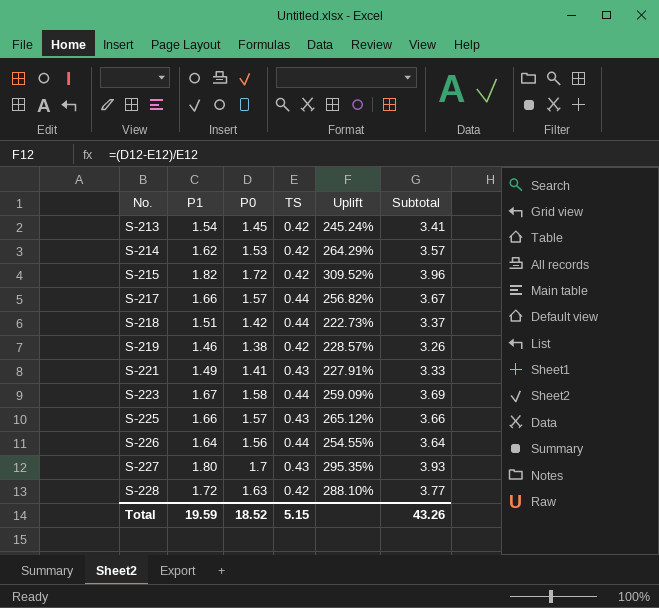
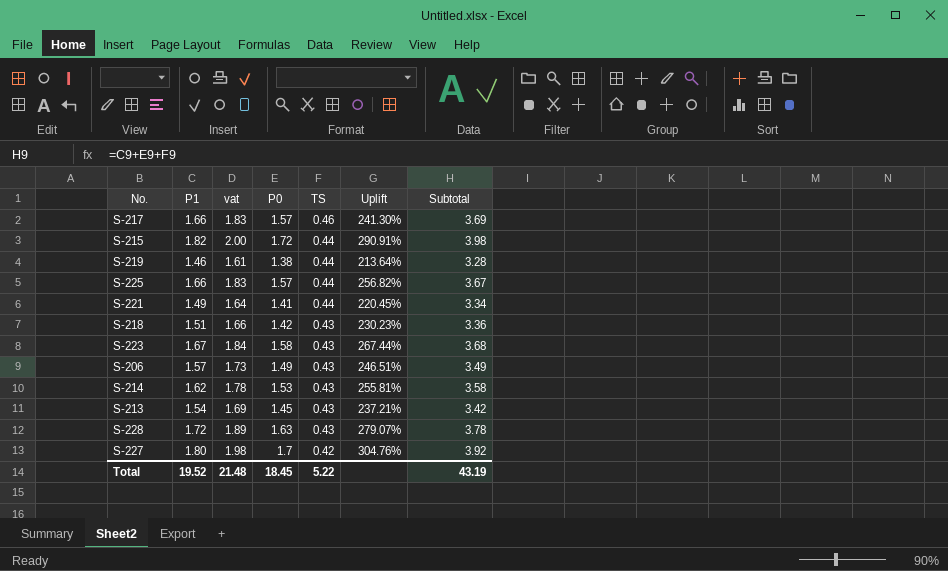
row order: No. ascending -> TS descending
column vat | formula: none -> [P1] * 1.1
row S-226: 1.64 | 1.56 | 0.44 | 254.55% | 3.64 -> none
S-217 | TS: 0.44 -> 0.46
S-217 | Uplift: 256.82% -> 241.30%
S-217 | Subtotal: 3.67 -> 3.69
S-215 | TS: 0.42 -> 0.44
S-215 | Uplift: 309.52% -> 290.91%
S-215 | Subtotal: 3.96 -> 3.98
S-219 | TS: 0.42 -> 0.44
S-219 | Uplift: 228.57% -> 213.64%
S-219 | Subtotal: 3.26 -> 3.28
S-225 | TS: 0.43 -> 0.44
S-225 | Uplift: 265.12% -> 256.82%
S-225 | Subtotal: 3.66 -> 3.67
S-221 | TS: 0.43 -> 0.44
S-221 | Uplift: 227.91% -> 220.45%
S-221 | Subtotal: 3.33 -> 3.34
S-218 | TS: 0.44 -> 0.43
S-218 | Uplift: 222.73% -> 230.23%
S-218 | Subtotal: 3.37 -> 3.36
S-223 | TS: 0.44 -> 0.43
S-223 | Uplift: 259.09% -> 267.44%
S-223 | Subtotal: 3.69 -> 3.68
row S-206: none -> 1.57 | 1.73 | 1.49 | 0.43 | 246.51% | 3.49
S-214 | TS: 0.42 -> 0.43
S-214 | Uplift: 264.29% -> 255.81%
S-214 | Subtotal: 3.57 -> 3.58
S-213 | TS: 0.42 -> 0.43
S-213 | Uplift: 245.24% -> 237.21%
S-213 | Subtotal: 3.41 -> 3.42
S-228 | TS: 0.42 -> 0.43
S-228 | Uplift: 288.10% -> 279.07%
S-228 | Subtotal: 3.77 -> 3.78
S-227 | TS: 0.43 -> 0.42
S-227 | Uplift: 295.35% -> 304.76%
S-227 | Subtotal: 3.93 -> 3.92
Total | P1: 19.59 -> 19.52
Total | P0: 18.52 -> 18.45
Total | TS: 5.15 -> 5.22
Total | Subtotal: 43.26 -> 43.19

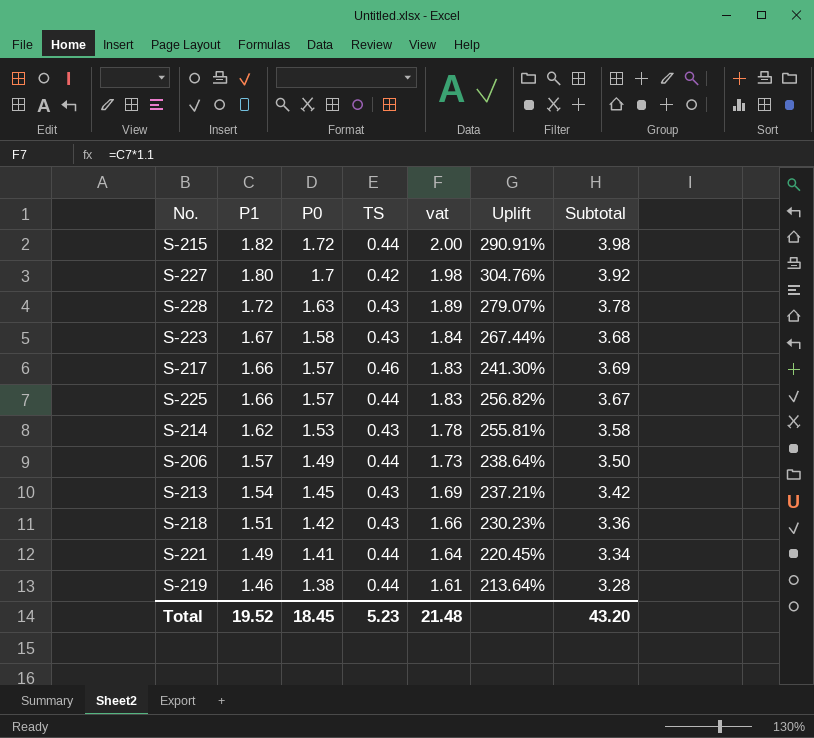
row order: TS descending -> P1 descending
column vat | position: 3 -> 5
S-206 | TS: 0.43 -> 0.44
S-206 | Uplift: 246.51% -> 238.64%
S-206 | Subtotal: 3.49 -> 3.50
Total | TS: 5.22 -> 5.23
Total | Subtotal: 43.19 -> 43.20

